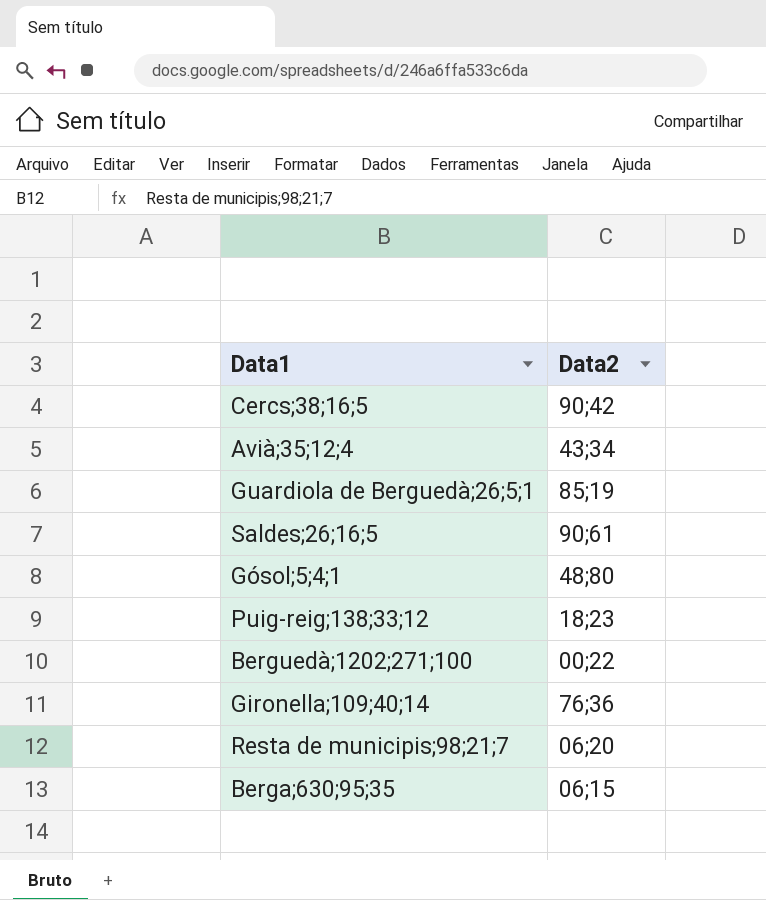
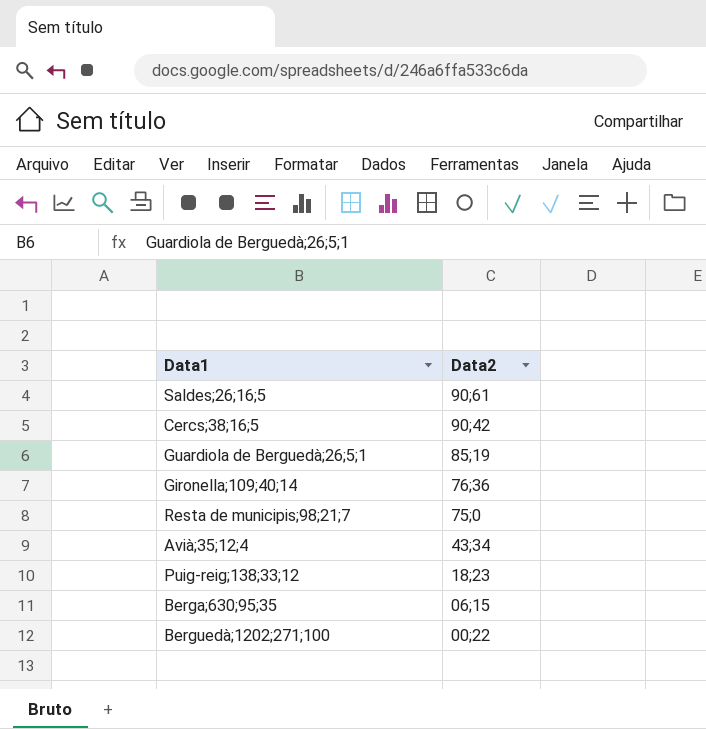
row order: none -> Data2 descending
row Gósol;5;4;1: 48;80 -> none
Resta de municipis;98;21;7 | Data2: 06;20 -> 75;0

